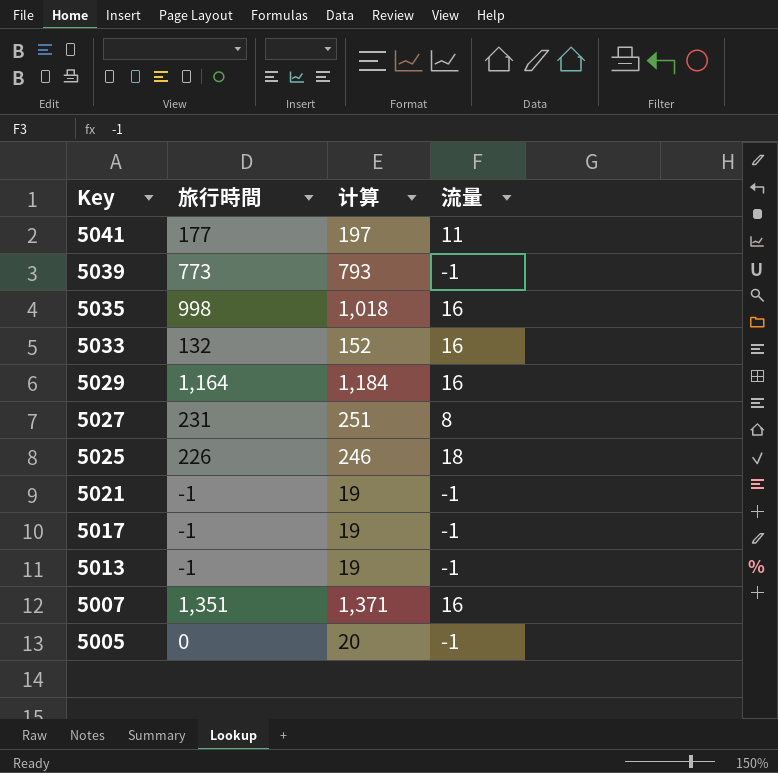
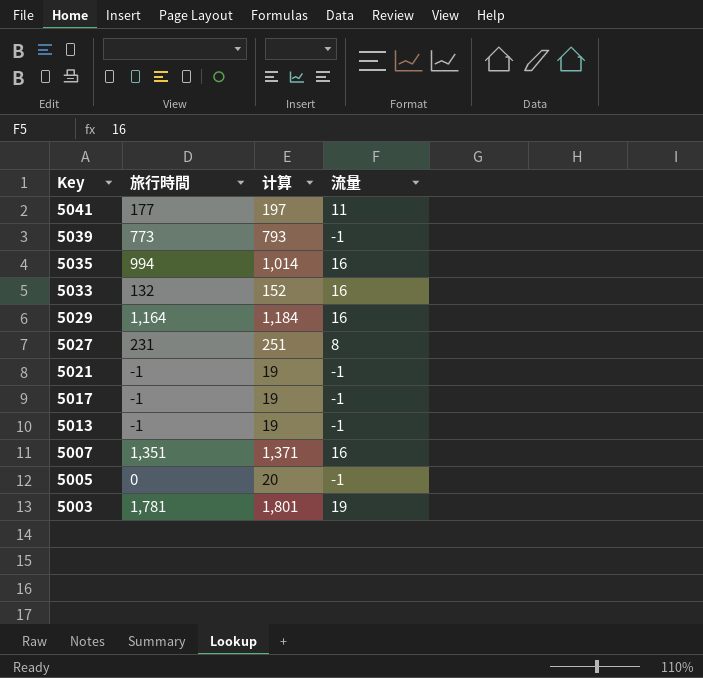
row 5025: 226 | 246 | 18 -> none
5035 | 旅行時間: 998 -> 994
5035 | 计算: 1,018 -> 1,014
row 5003: none -> 1,781 | 1,801 | 19

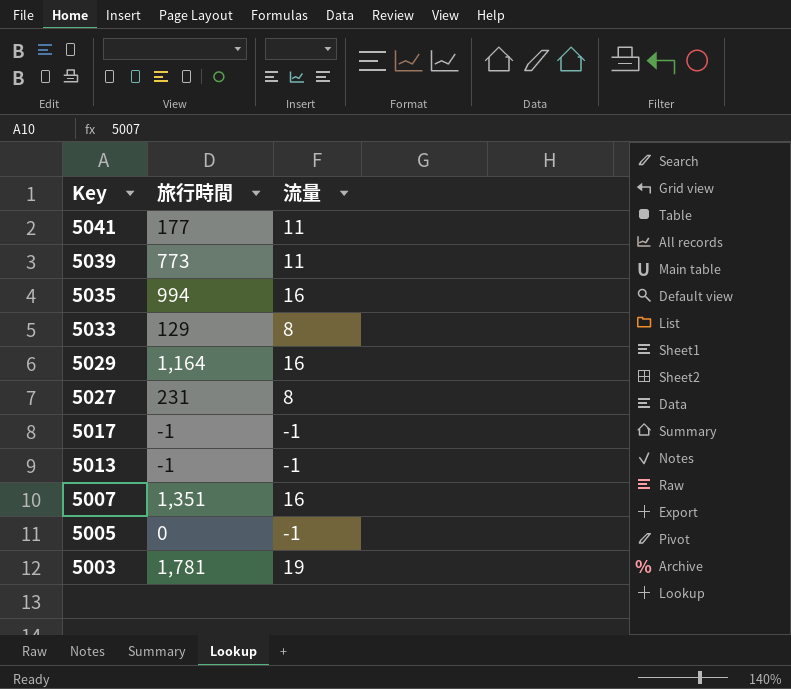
column 计算 | formula: [旅行時間] + 20 -> none
row 5021: -1 | 19 | -1 -> none
5039 | 流量: -1 -> 11
5033 | 旅行時間: 132 -> 129
5033 | 流量: 16 -> 8

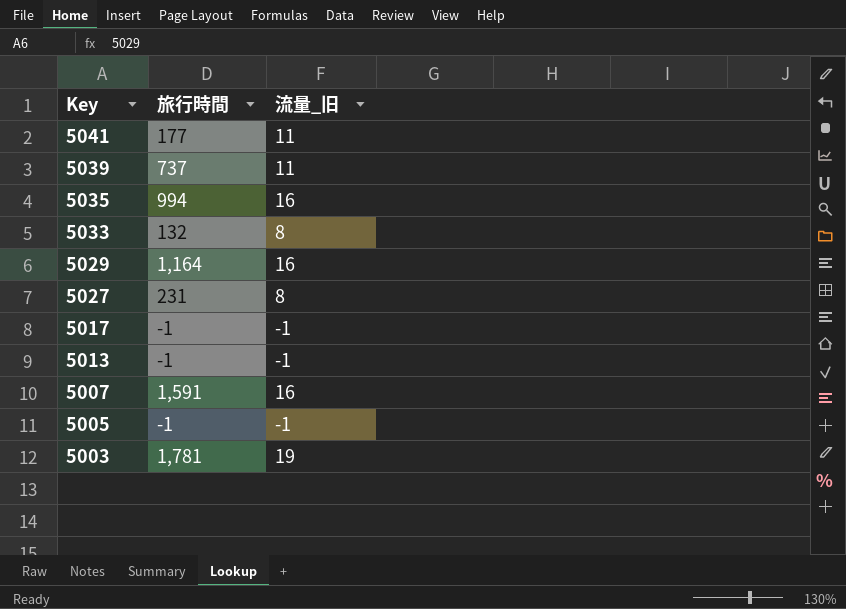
column name: 流量 -> 流量_旧
5039 | 旅行時間: 773 -> 737
5033 | 旅行時間: 129 -> 132
5007 | 旅行時間: 1,351 -> 1,591
5005 | 旅行時間: 0 -> -1

